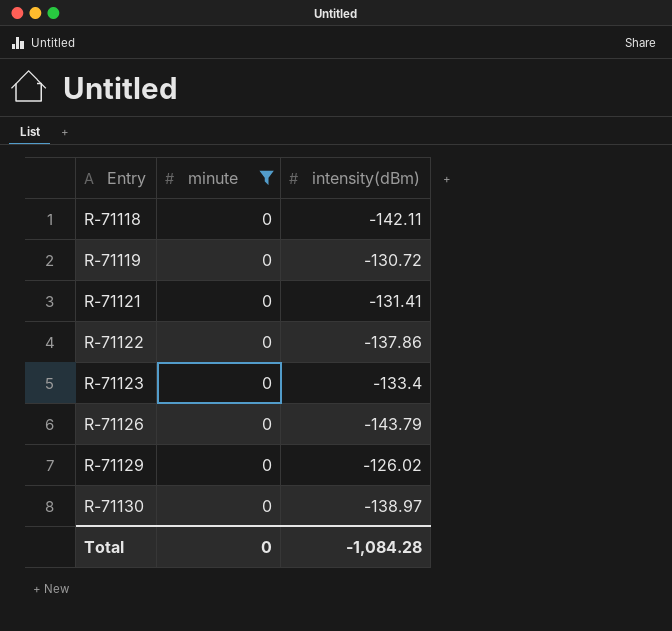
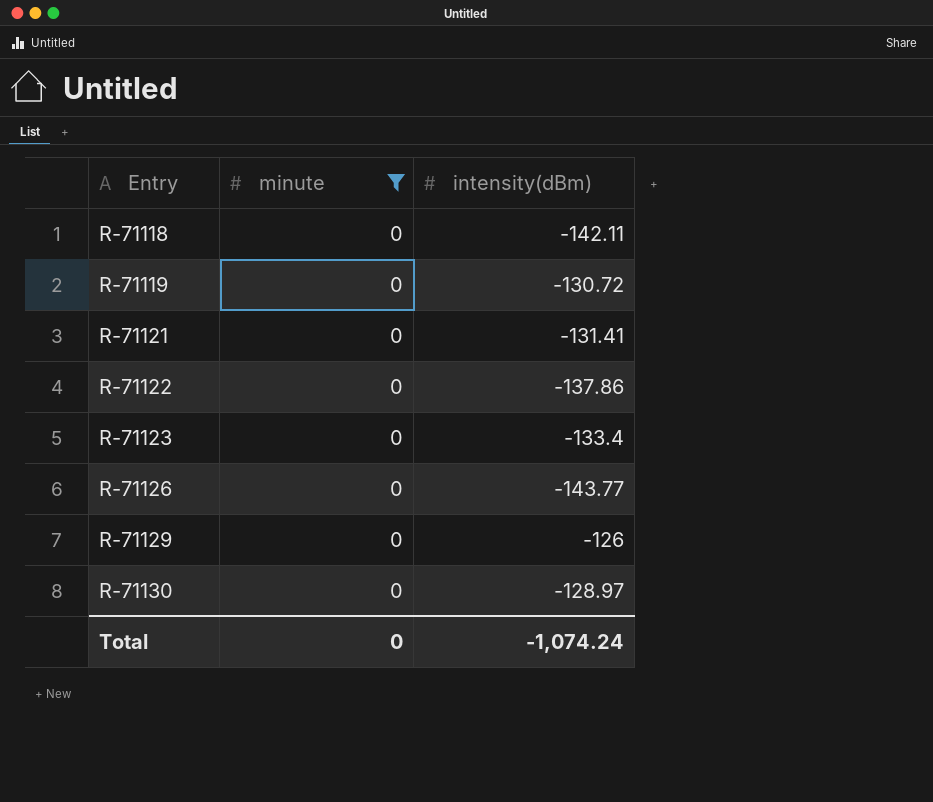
R-71126 | intensity(dBm): -143.79 -> -143.77
R-71129 | intensity(dBm): -126.02 -> -126
R-71130 | intensity(dBm): -138.97 -> -128.97
Total | intensity(dBm): -1,084.28 -> -1,074.24

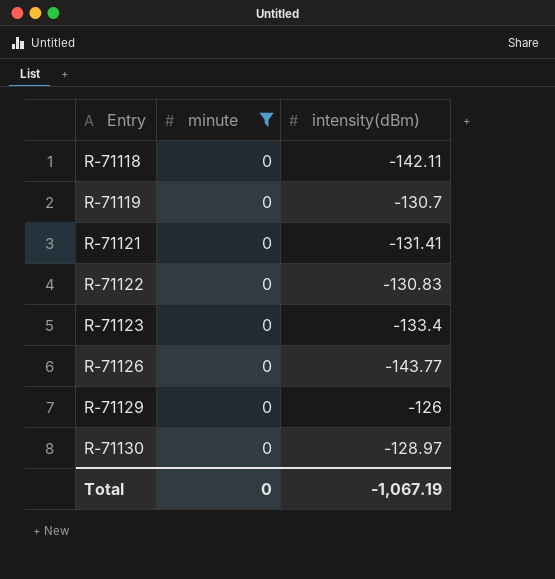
R-71119 | intensity(dBm): -130.72 -> -130.7
R-71122 | intensity(dBm): -137.86 -> -130.83
Total | intensity(dBm): -1,074.24 -> -1,067.19

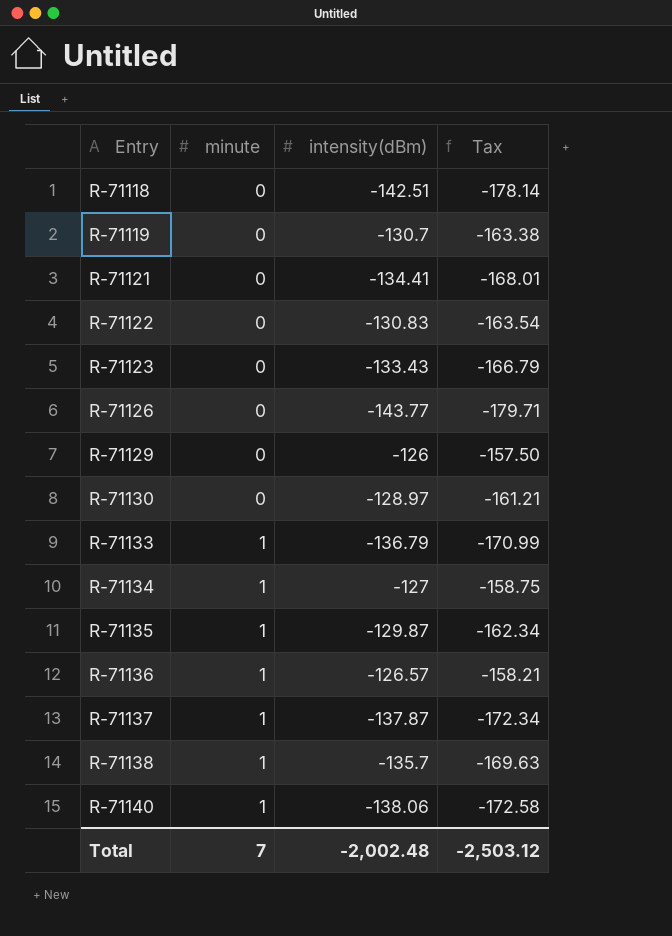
filter: minute = 0 -> none
column Tax | formula: none -> [intensity(dBm)] * 1.25
R-71118 | intensity(dBm): -142.11 -> -142.51
R-71121 | intensity(dBm): -131.41 -> -134.41
R-71123 | intensity(dBm): -133.4 -> -133.43
Total | minute: 0 -> 7
Total | intensity(dBm): -1,067.19 -> -2,002.48

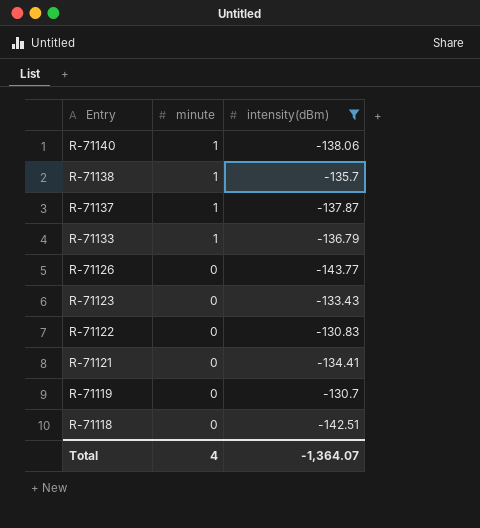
filter: none -> intensity(dBm) <= -130.7
row order: Entry ascending -> Entry descending
column Tax | formula: [intensity(dBm)] * 1.25 -> none
Total | minute: 7 -> 4
Total | intensity(dBm): -2,002.48 -> -1,364.07

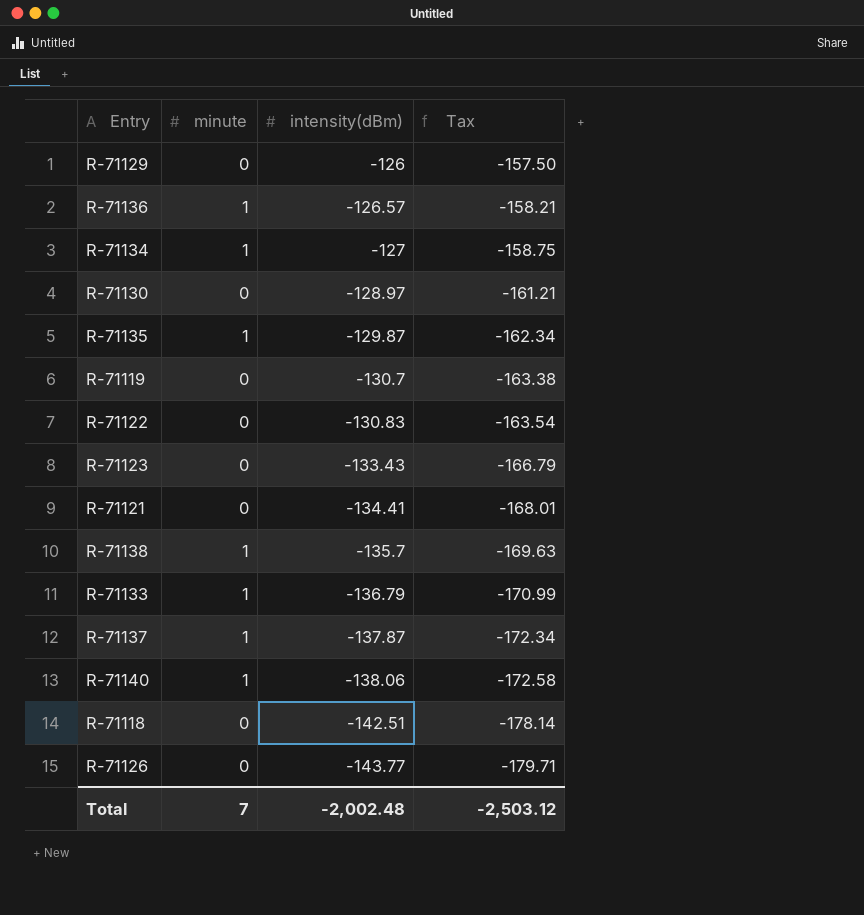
filter: intensity(dBm) <= -130.7 -> none
row order: Entry descending -> intensity(dBm) descending
column Tax | formula: none -> [intensity(dBm)] * 1.25
Total | minute: 4 -> 7
Total | intensity(dBm): -1,364.07 -> -2,002.48

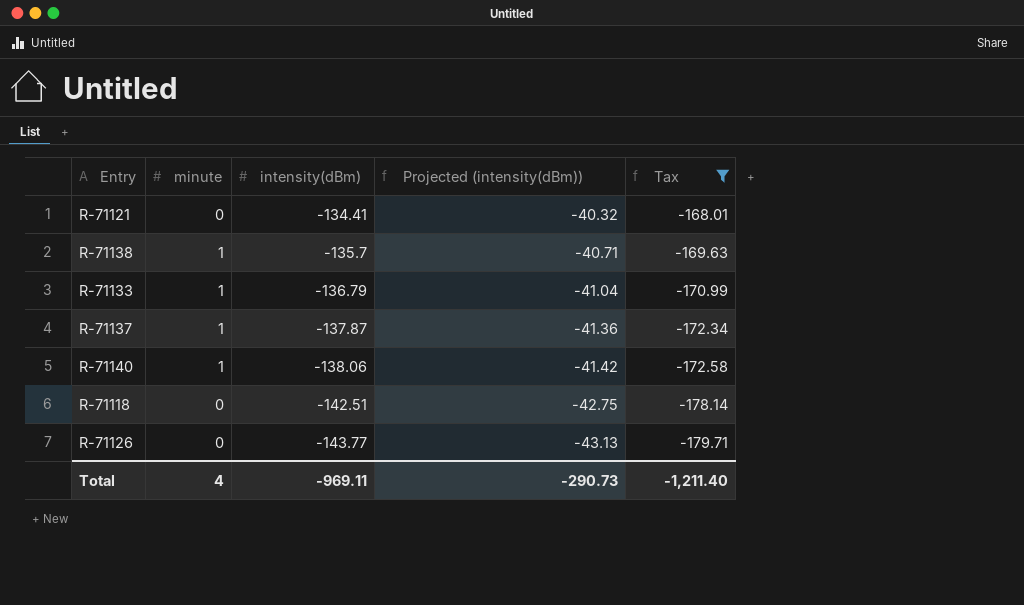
filter: none -> Tax <= -168.01
column Projected (intensity(dBm)) | formula: none -> [intensity(dBm)] * 0.3
Total | minute: 7 -> 4
Total | intensity(dBm): -2,002.48 -> -969.11
Total | Tax: -2,503.12 -> -1,211.40

